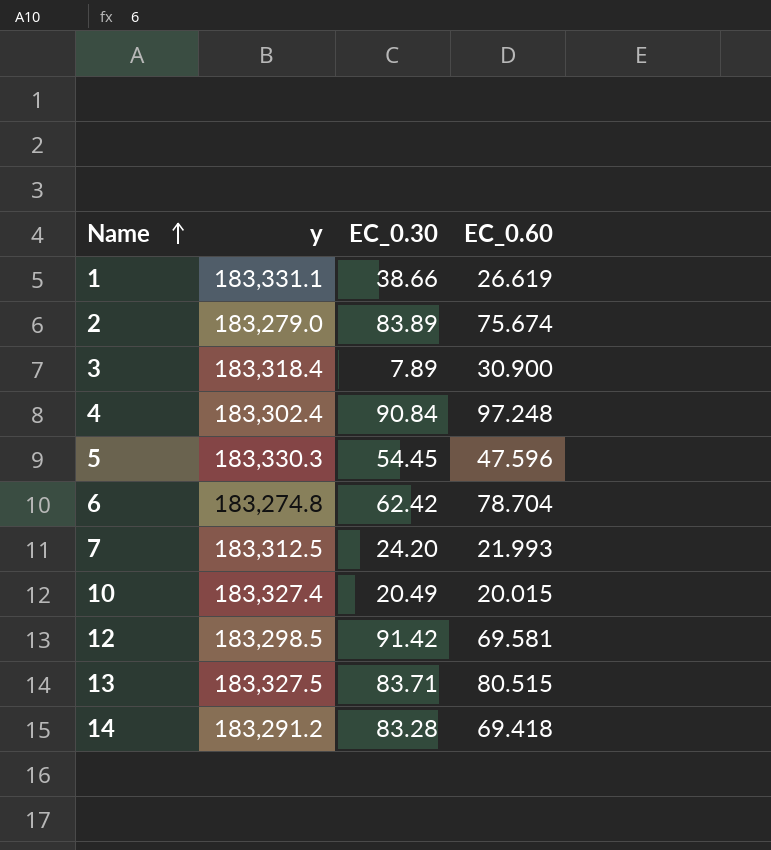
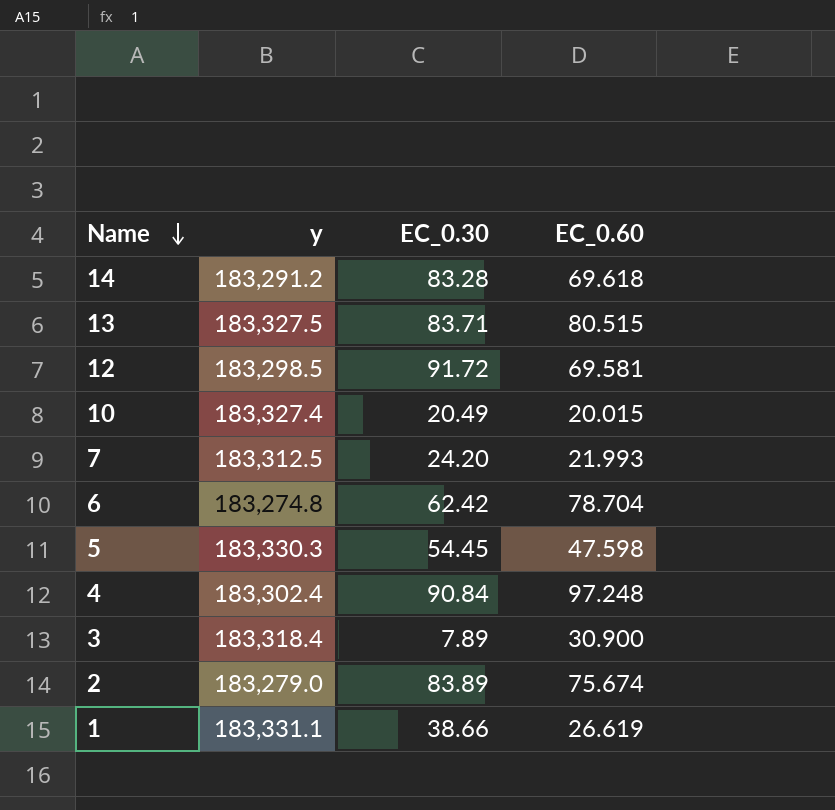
row order: Name ascending -> Name descending
14 | EC_0.60: 69.418 -> 69.618
12 | EC_0.30: 91.42 -> 91.72
5 | EC_0.60: 47.596 -> 47.598

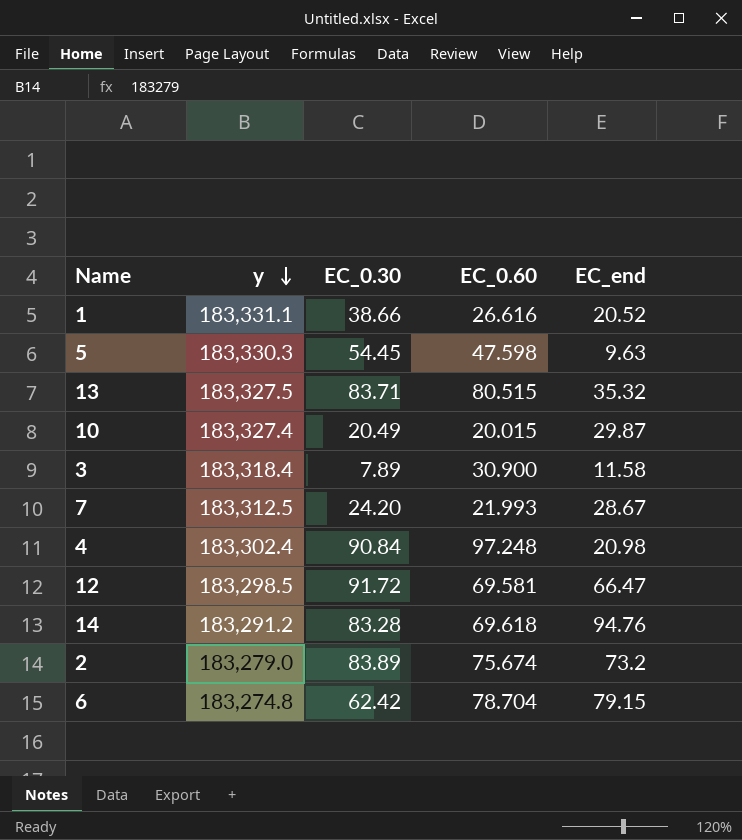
row order: Name descending -> y descending
column EC_end | position: none -> 5
1 | EC_0.60: 26.619 -> 26.616

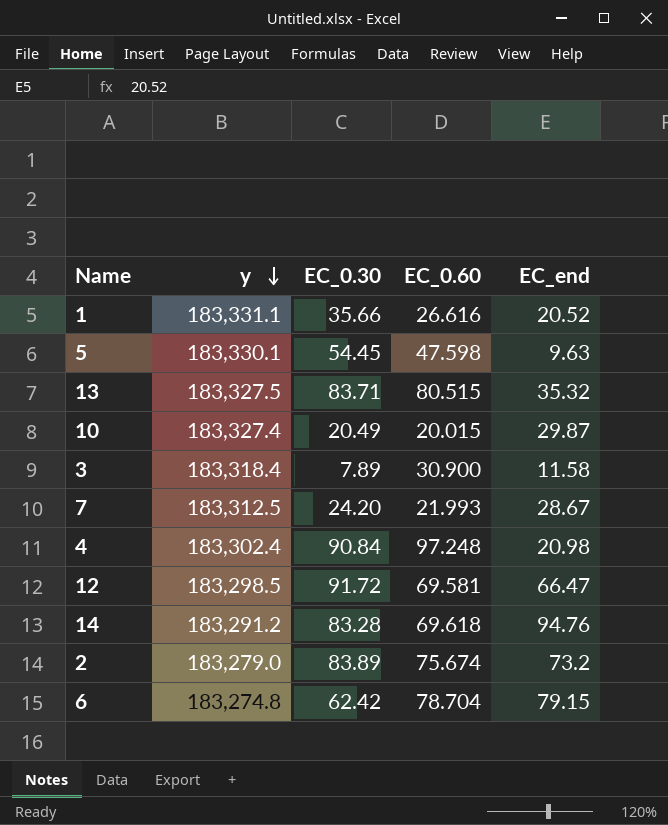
1 | EC_0.30: 38.66 -> 35.66
5 | y: 183,330.3 -> 183,330.1

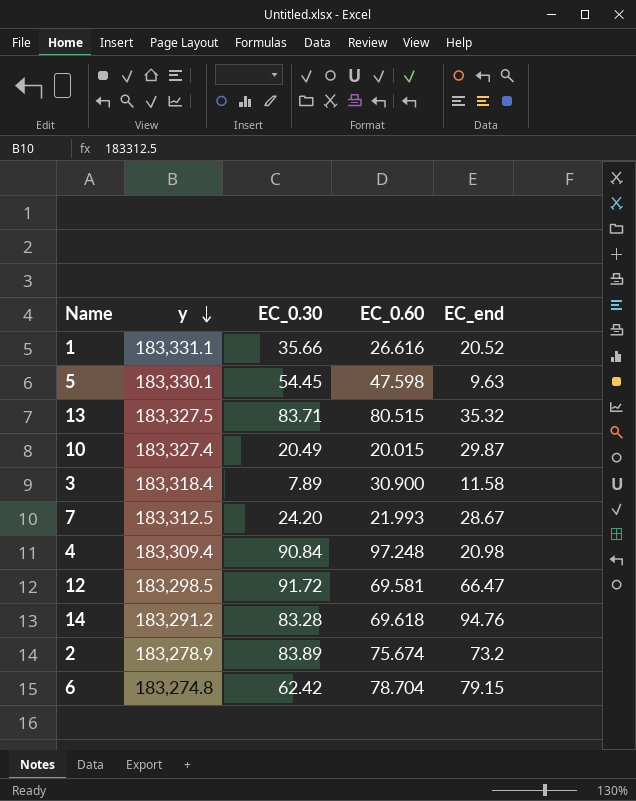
4 | y: 183,302.4 -> 183,309.4
2 | y: 183,279.0 -> 183,278.9

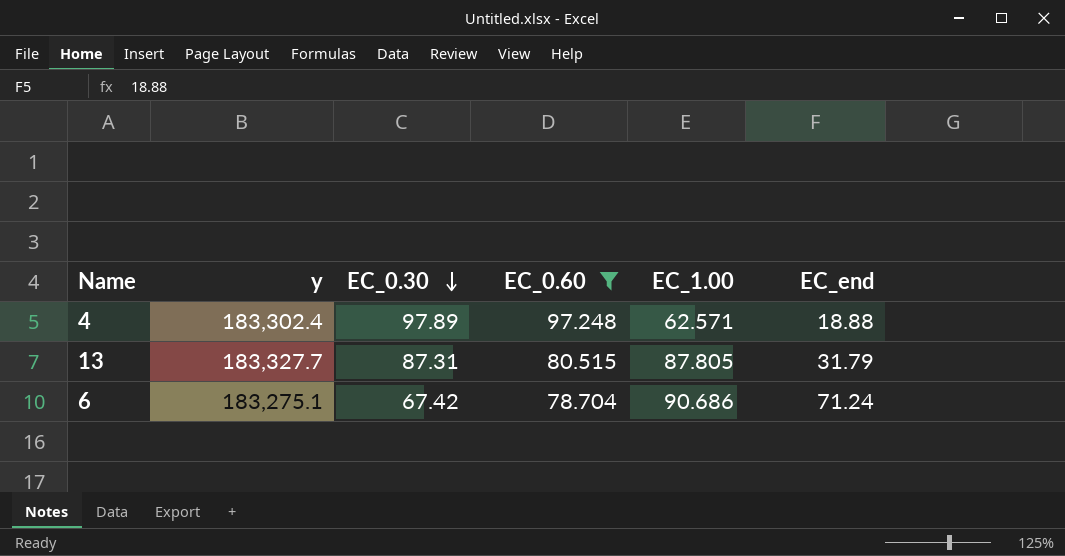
filter: none -> EC_0.60 >= 78.704
row order: y descending -> EC_0.30 descending
column EC_1.00 | position: none -> 5
4 | y: 183,309.4 -> 183,302.4
4 | EC_0.30: 90.84 -> 97.89
4 | EC_end: 20.98 -> 18.88
13 | y: 183,327.5 -> 183,327.7
13 | EC_0.30: 83.71 -> 87.31
13 | EC_end: 35.32 -> 31.79
6 | y: 183,274.8 -> 183,275.1
6 | EC_0.30: 62.42 -> 67.42
6 | EC_end: 79.15 -> 71.24

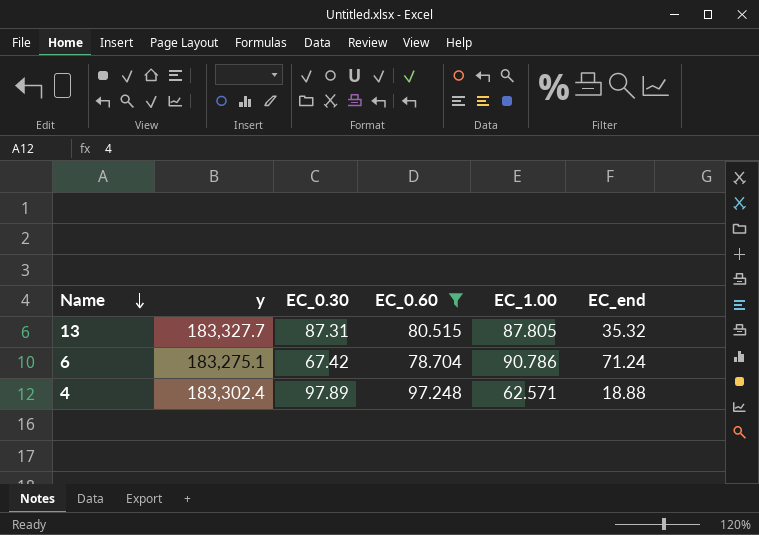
row order: EC_0.30 descending -> Name descending
13 | EC_end: 31.79 -> 35.32
6 | EC_1.00: 90.686 -> 90.786

